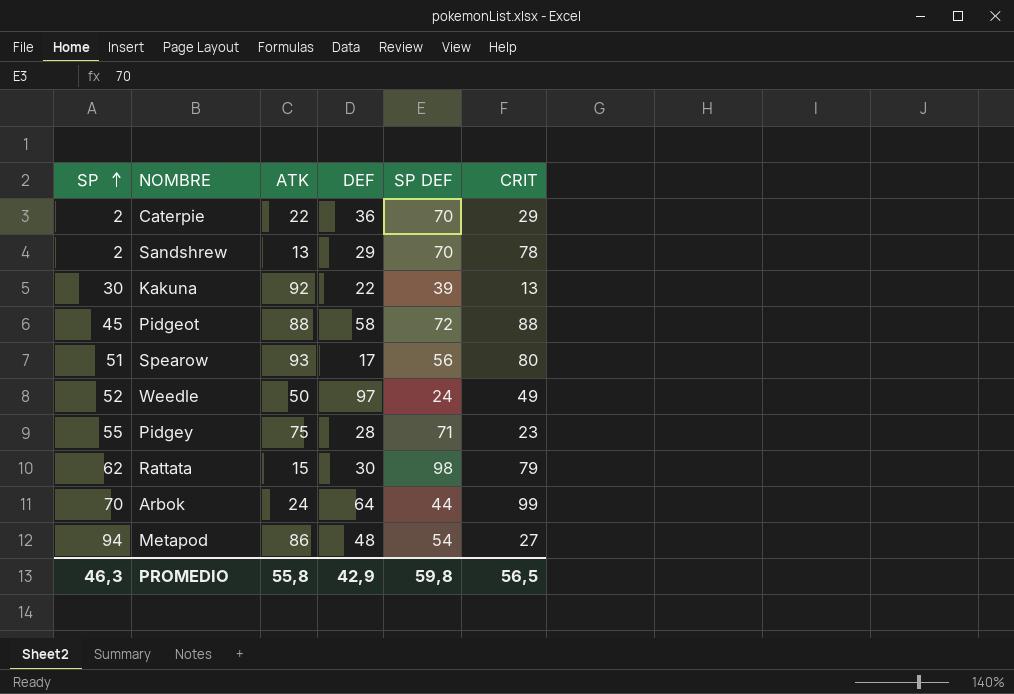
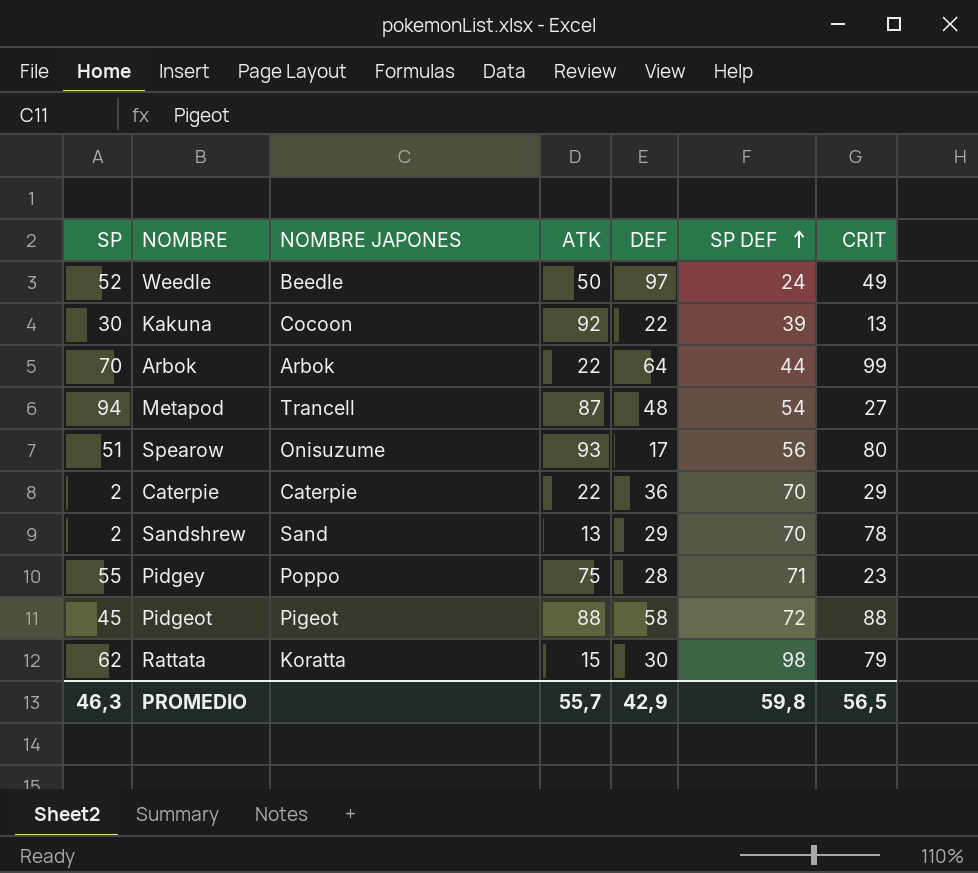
row order: SP ascending -> SP DEF ascending
column NOMBRE JAPONES | position: none -> 3
Arbok | ATK: 24 -> 22
Metapod | ATK: 86 -> 87
PROMEDIO | ATK: 55,8 -> 55,7

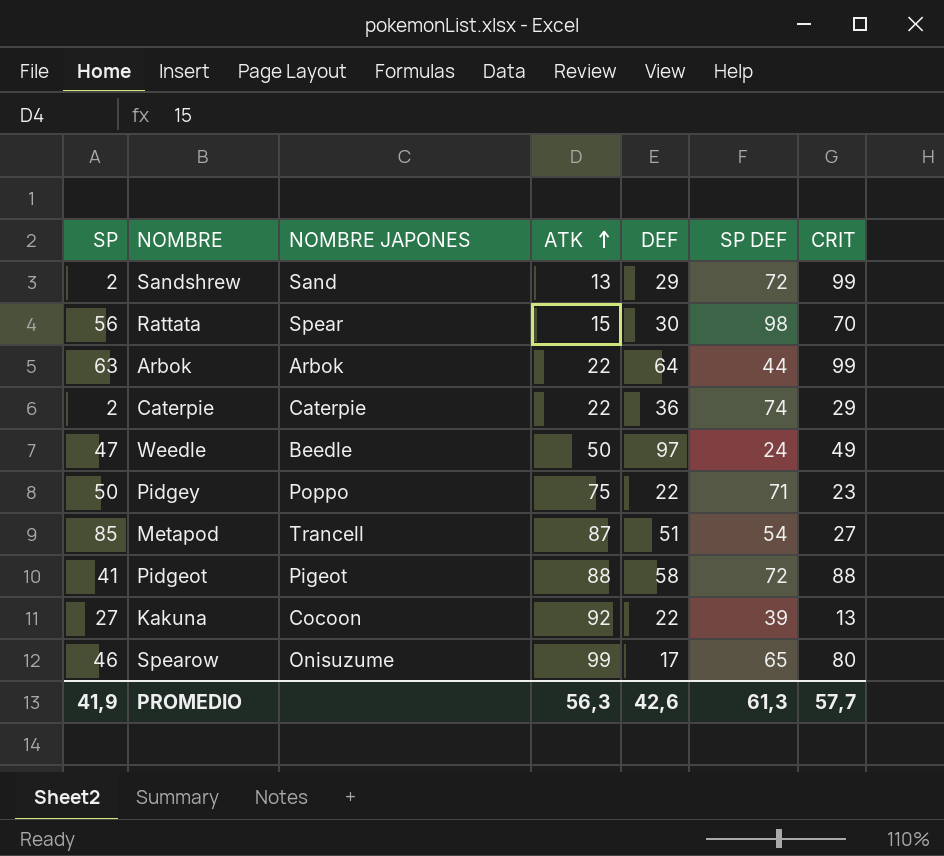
row order: SP DEF ascending -> ATK ascending
Sandshrew | SP DEF: 70 -> 72
Sandshrew | CRIT: 78 -> 99
Rattata | SP: 62 -> 56
Rattata | NOMBRE JAPONES: Koratta -> Spear
Rattata | CRIT: 79 -> 70
Arbok | SP: 70 -> 63
Caterpie | SP DEF: 70 -> 74
Weedle | SP: 52 -> 47
Pidgey | SP: 55 -> 50
Pidgey | DEF: 28 -> 22
Metapod | SP: 94 -> 85
Metapod | DEF: 48 -> 51
Pidgeot | SP: 45 -> 41
Kakuna | SP: 30 -> 27
Spearow | SP: 51 -> 46
Spearow | ATK: 93 -> 99
Spearow | SP DEF: 56 -> 65
PROMEDIO | SP: 46,3 -> 41,9
PROMEDIO | ATK: 55,7 -> 56,3
PROMEDIO | DEF: 42,9 -> 42,6
PROMEDIO | SP DEF: 59,8 -> 61,3
PROMEDIO | CRIT: 56,5 -> 57,7

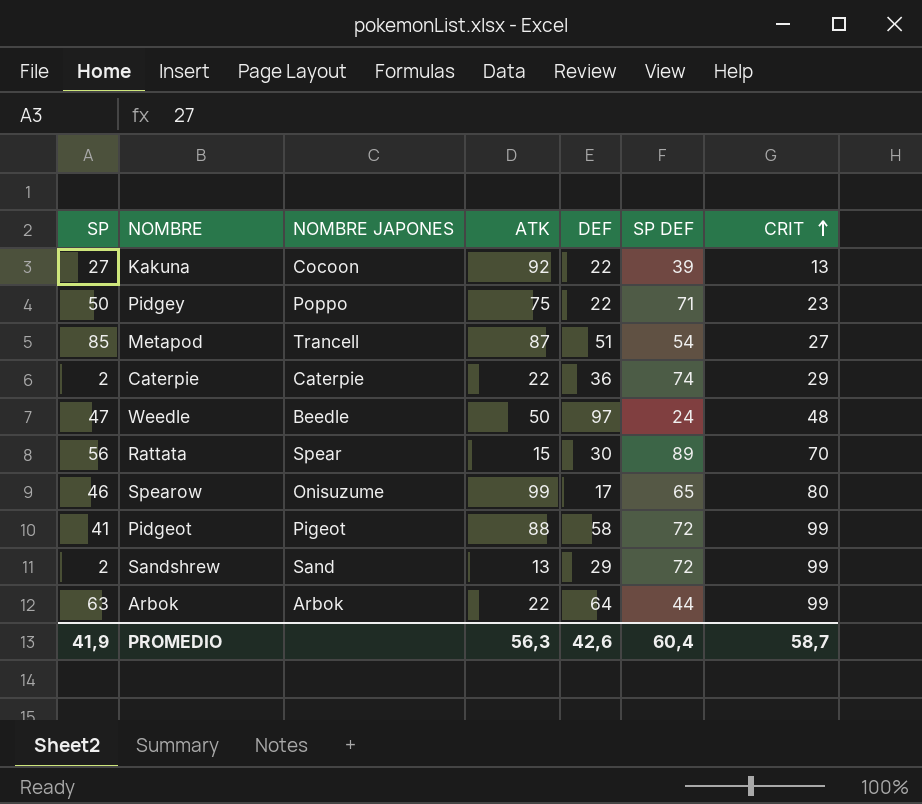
row order: ATK ascending -> CRIT ascending
Weedle | CRIT: 49 -> 48
Rattata | SP DEF: 98 -> 89
Pidgeot | CRIT: 88 -> 99
PROMEDIO | SP DEF: 61,3 -> 60,4
PROMEDIO | CRIT: 57,7 -> 58,7

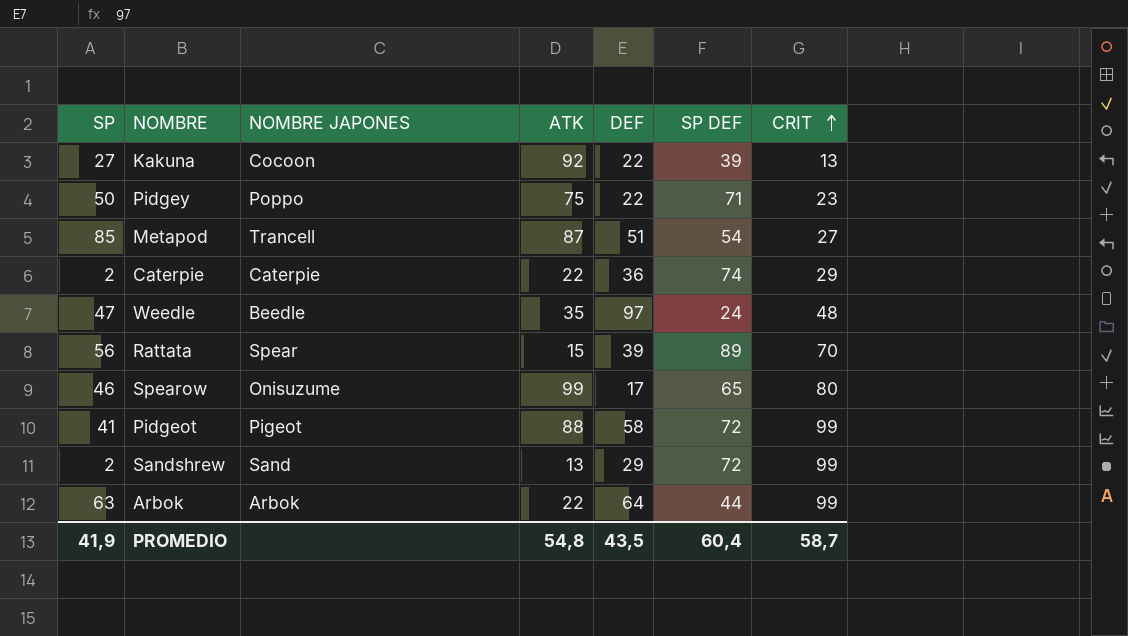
Weedle | ATK: 50 -> 35
Rattata | DEF: 30 -> 39
PROMEDIO | ATK: 56,3 -> 54,8
PROMEDIO | DEF: 42,6 -> 43,5

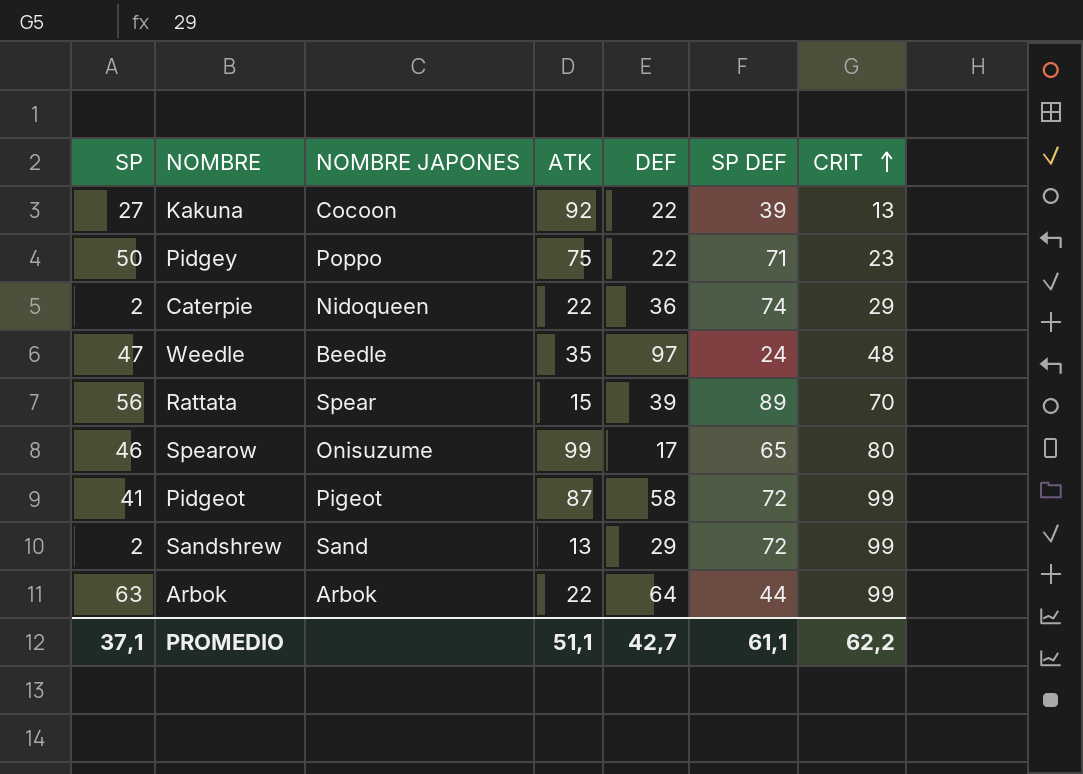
row Metapod: 85 | Trancell | 87 | 51 | 54 | 27 -> none
Caterpie | NOMBRE JAPONES: Caterpie -> Nidoqueen
Pidgeot | ATK: 88 -> 87
PROMEDIO | SP: 41,9 -> 37,1
PROMEDIO | ATK: 54,8 -> 51,1
PROMEDIO | DEF: 43,5 -> 42,7
PROMEDIO | SP DEF: 60,4 -> 61,1
PROMEDIO | CRIT: 58,7 -> 62,2

